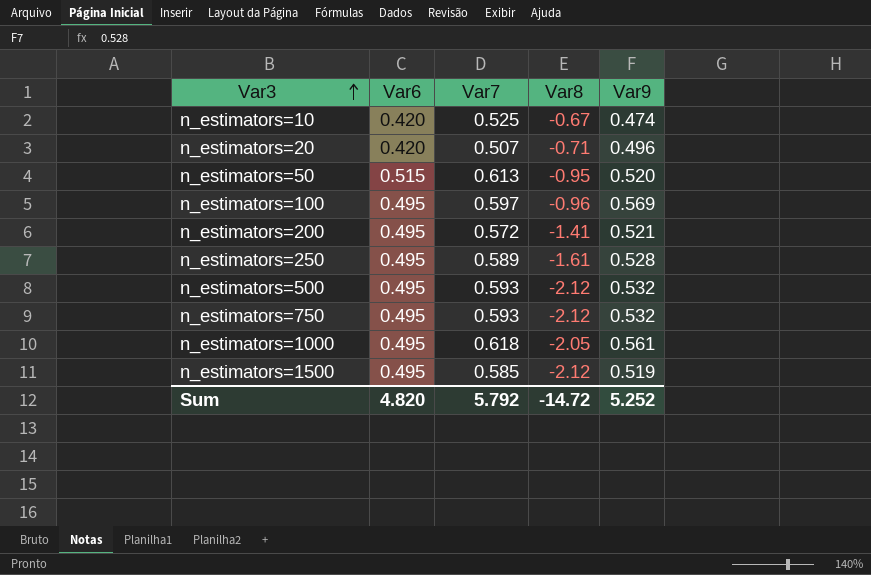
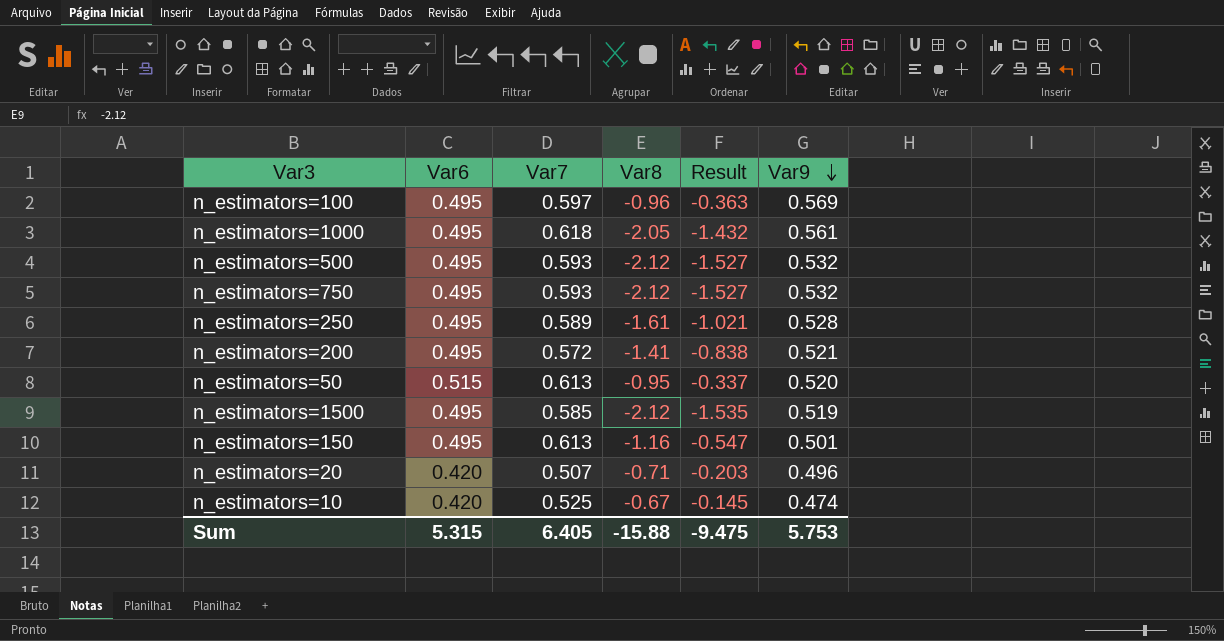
row order: Var3 ascending -> Var9 descending
column Result | formula: none -> [Var7] + [Var8]
row n_estimators=150: none -> 0.495 | 0.613 | -1.16 | -0.547 | 0.501
Sum | Var6: 4.820 -> 5.315
Sum | Var7: 5.792 -> 6.405
Sum | Var8: -14.72 -> -15.88
Sum | Var9: 5.252 -> 5.753

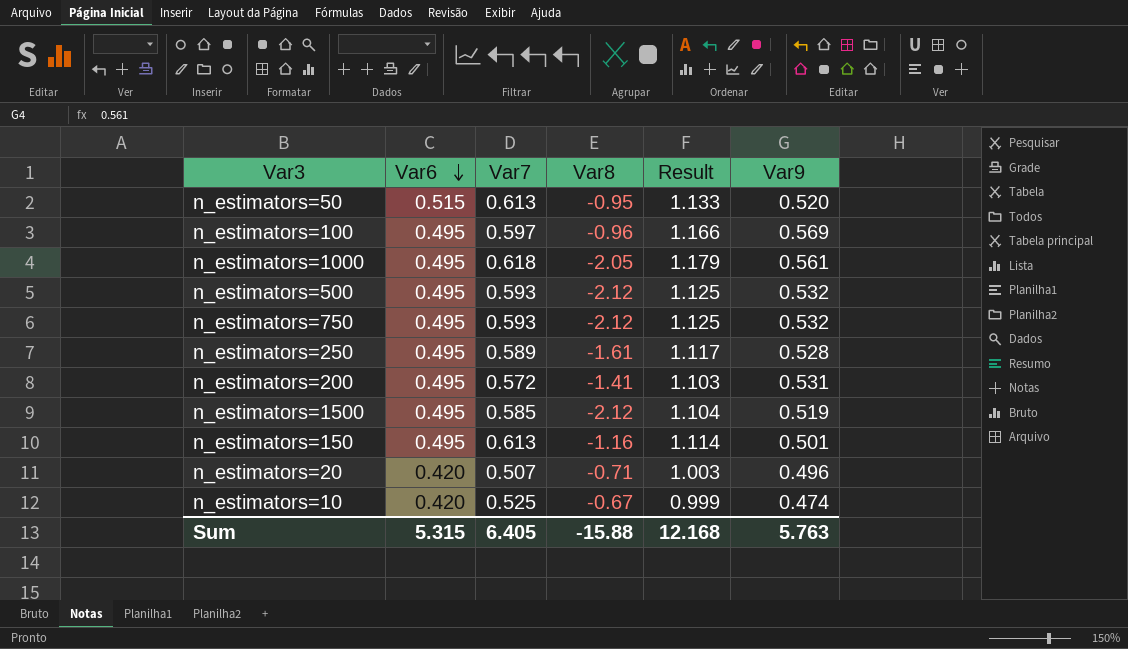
row order: Var9 descending -> Var6 descending
column Result | formula: [Var7] + [Var8] -> [Var7] + [Var9]
n_estimators=200 | Var9: 0.521 -> 0.531
Sum | Result: -9.475 -> 12.168
Sum | Var9: 5.753 -> 5.763

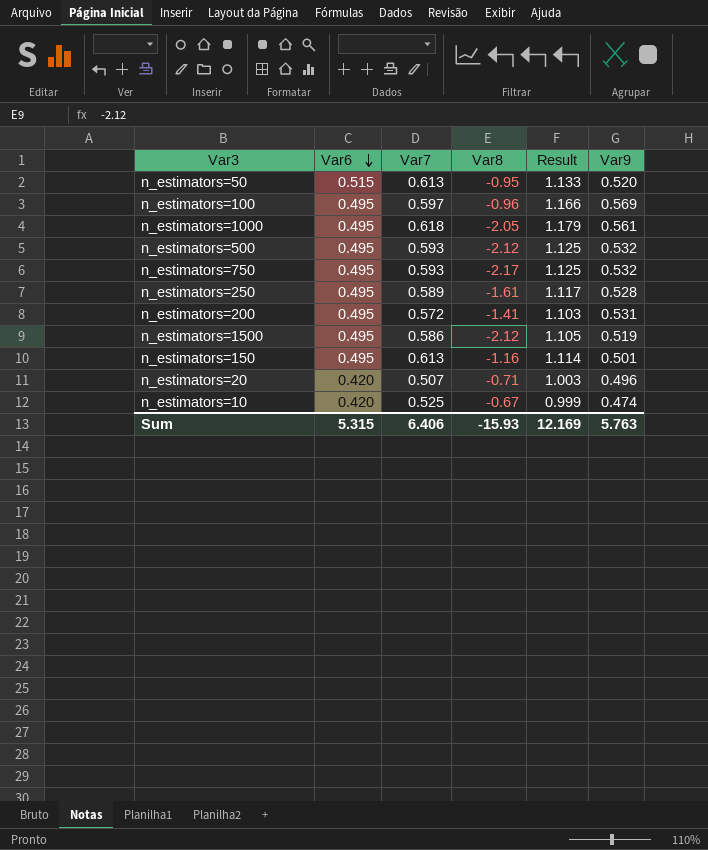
n_estimators=750 | Var8: -2.12 -> -2.17
n_estimators=1500 | Var7: 0.585 -> 0.586
n_estimators=1500 | Result: 1.104 -> 1.105
Sum | Var7: 6.405 -> 6.406
Sum | Var8: -15.88 -> -15.93
Sum | Result: 12.168 -> 12.169

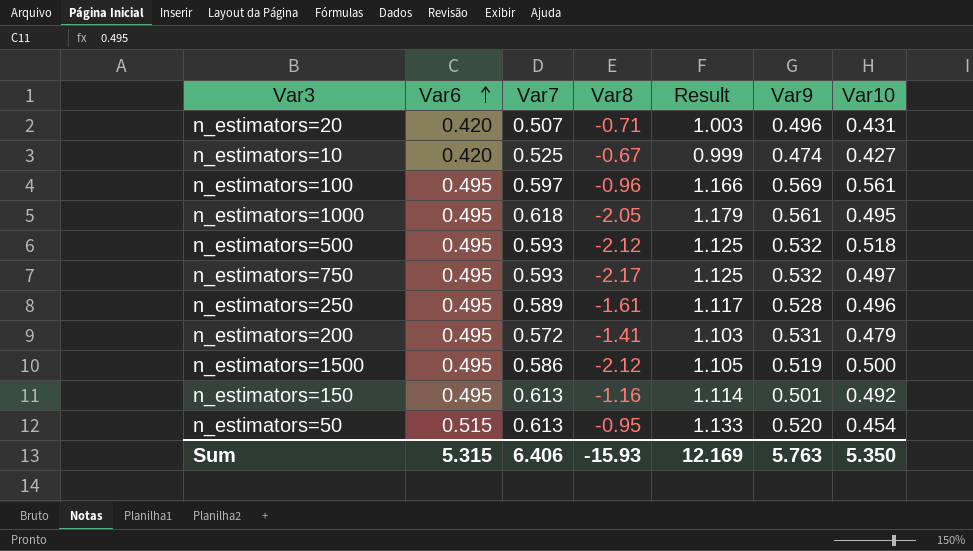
row order: Var6 descending -> Var6 ascending
column Var10 | position: none -> 7

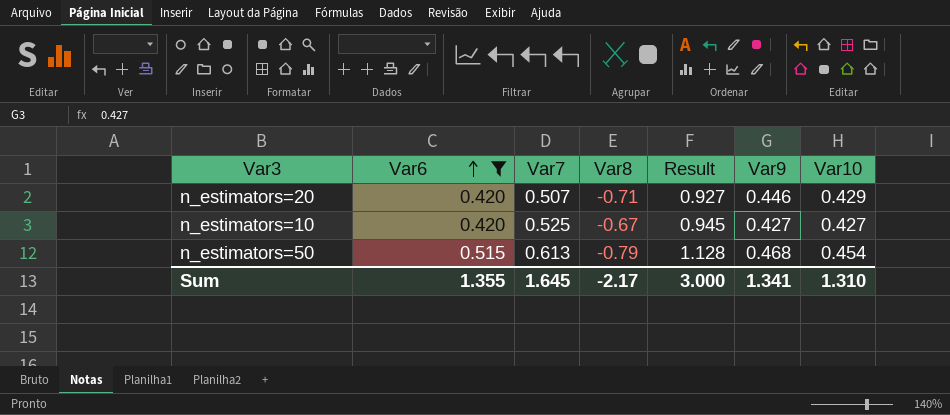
filter: none -> Var6 != 0.495
column Result | formula: [Var7] + [Var9] -> [Var6] + [Var7]
n_estimators=20 | Var9: 0.496 -> 0.446
n_estimators=20 | Var10: 0.431 -> 0.429
n_estimators=10 | Var9: 0.474 -> 0.427
n_estimators=50 | Var8: -0.95 -> -0.79
n_estimators=50 | Var9: 0.520 -> 0.468
Sum | Var6: 5.315 -> 1.355
Sum | Var7: 6.406 -> 1.645
Sum | Var8: -15.93 -> -2.17
Sum | Result: 12.169 -> 3.000
Sum | Var9: 5.763 -> 1.341
Sum | Var10: 5.350 -> 1.310

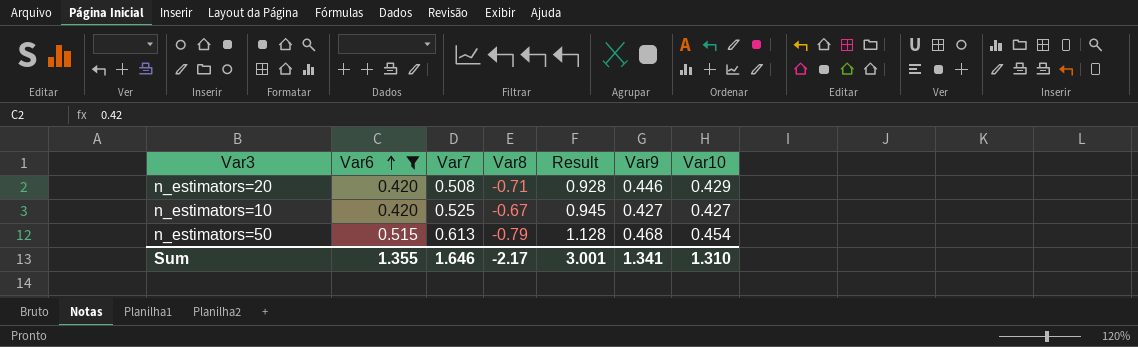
n_estimators=20 | Var7: 0.507 -> 0.508
n_estimators=20 | Result: 0.927 -> 0.928
Sum | Var7: 1.645 -> 1.646
Sum | Result: 3.000 -> 3.001

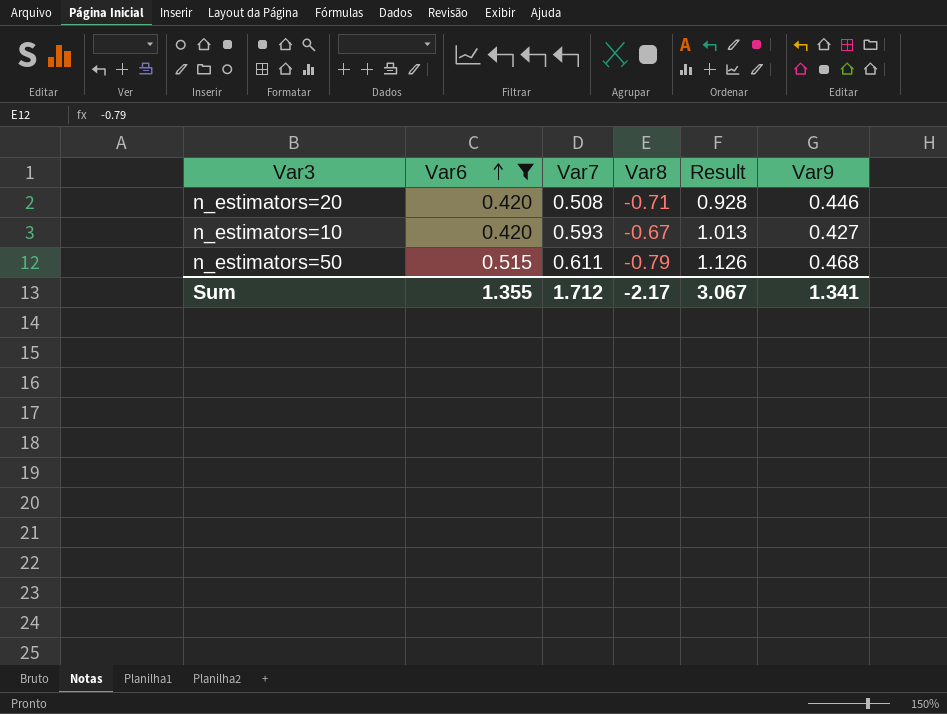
column Var10 | position: 7 -> none
n_estimators=10 | Var7: 0.525 -> 0.593
n_estimators=10 | Result: 0.945 -> 1.013
n_estimators=50 | Var7: 0.613 -> 0.611
n_estimators=50 | Result: 1.128 -> 1.126
Sum | Var7: 1.646 -> 1.712
Sum | Result: 3.001 -> 3.067

